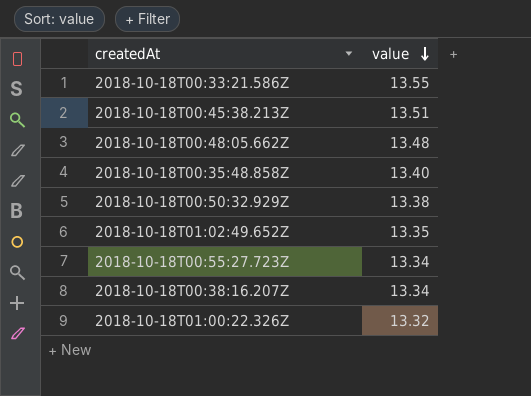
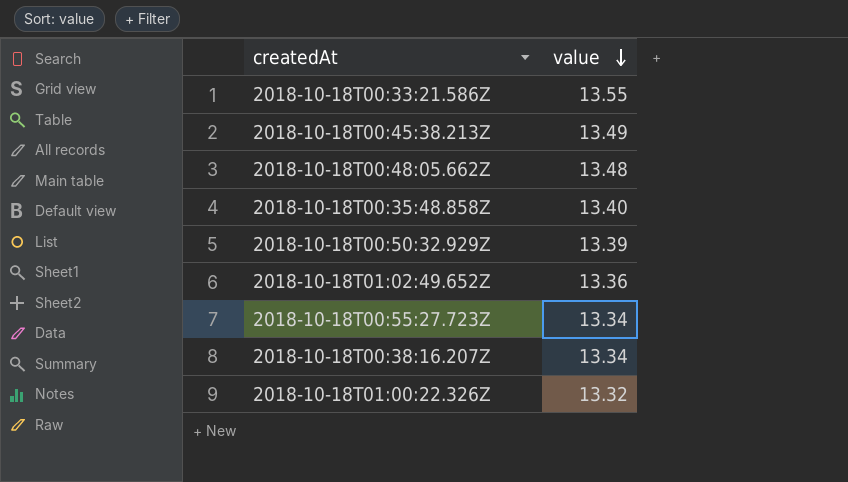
2018-10-18T00:45:38.213Z | value: 13.51 -> 13.49
2018-10-18T00:50:32.929Z | value: 13.38 -> 13.39
2018-10-18T01:02:49.652Z | value: 13.35 -> 13.36

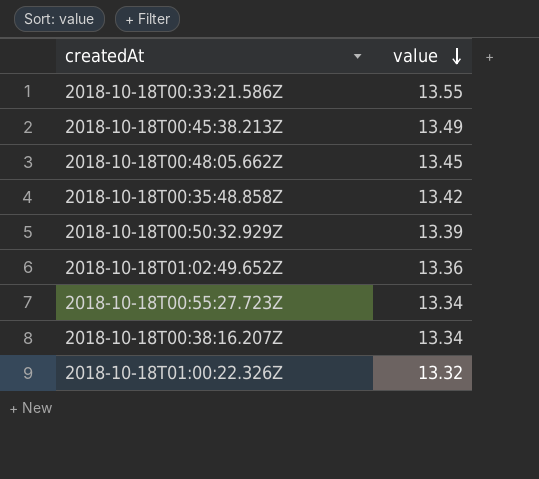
2018-10-18T00:48:05.662Z | value: 13.48 -> 13.45
2018-10-18T00:35:48.858Z | value: 13.40 -> 13.42

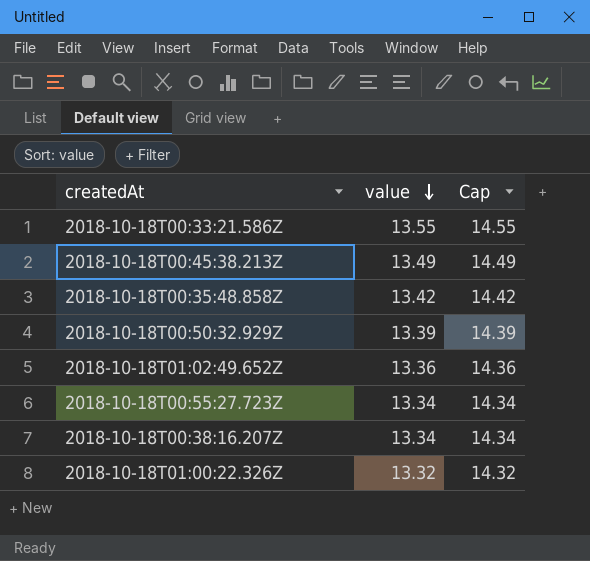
column Cap | formula: none -> [value] + 1
row 2018-10-18T00:48:05.662Z: 13.45 -> none

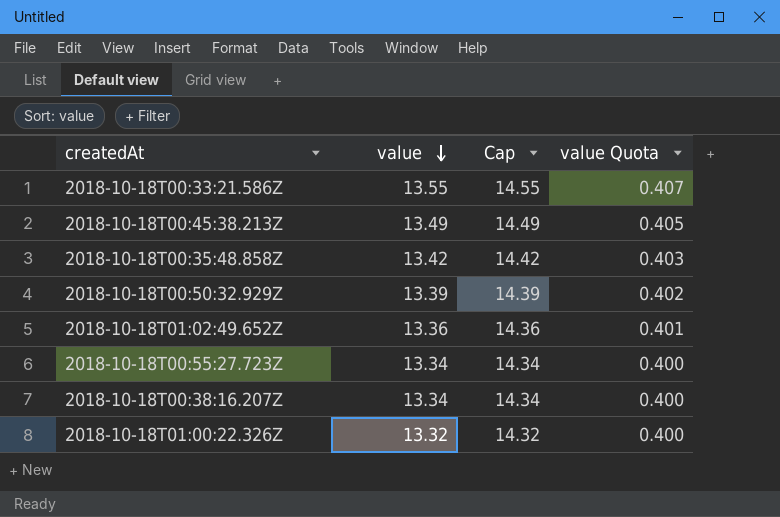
column value Quota | formula: none -> [value] * 0.03

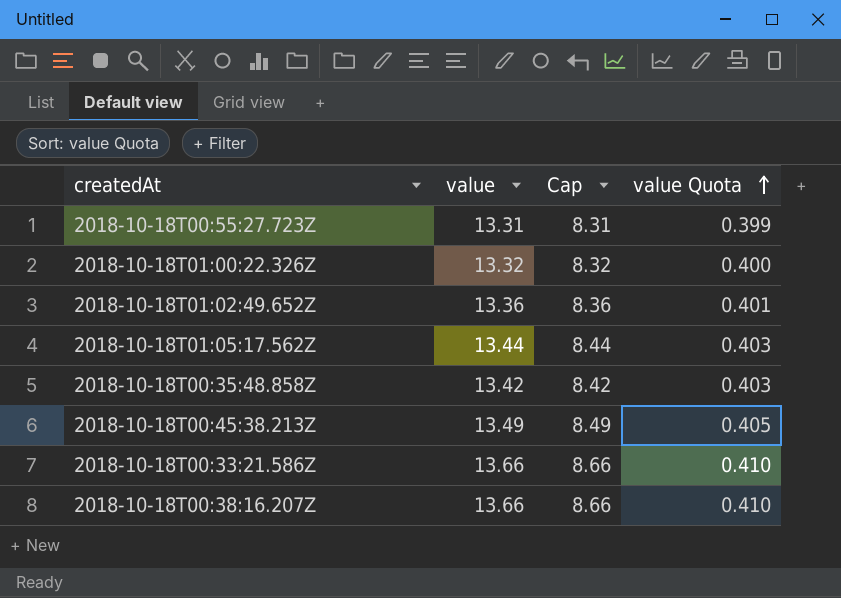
row order: value descending -> value Quota ascending
column Cap | formula: [value] + 1 -> [value] - 5
row 2018-10-18T00:50:32.929Z: 13.39 | 14.39 | 0.402 -> none
2018-10-18T00:55:27.723Z | value: 13.34 -> 13.31
2018-10-18T00:55:27.723Z | value Quota: 0.400 -> 0.399
row 2018-10-18T01:05:17.562Z: none -> 13.44 | 8.44 | 0.403
2018-10-18T00:33:21.586Z | value: 13.55 -> 13.66
2018-10-18T00:33:21.586Z | value Quota: 0.407 -> 0.410
2018-10-18T00:38:16.207Z | value: 13.34 -> 13.66
2018-10-18T00:38:16.207Z | value Quota: 0.400 -> 0.410

